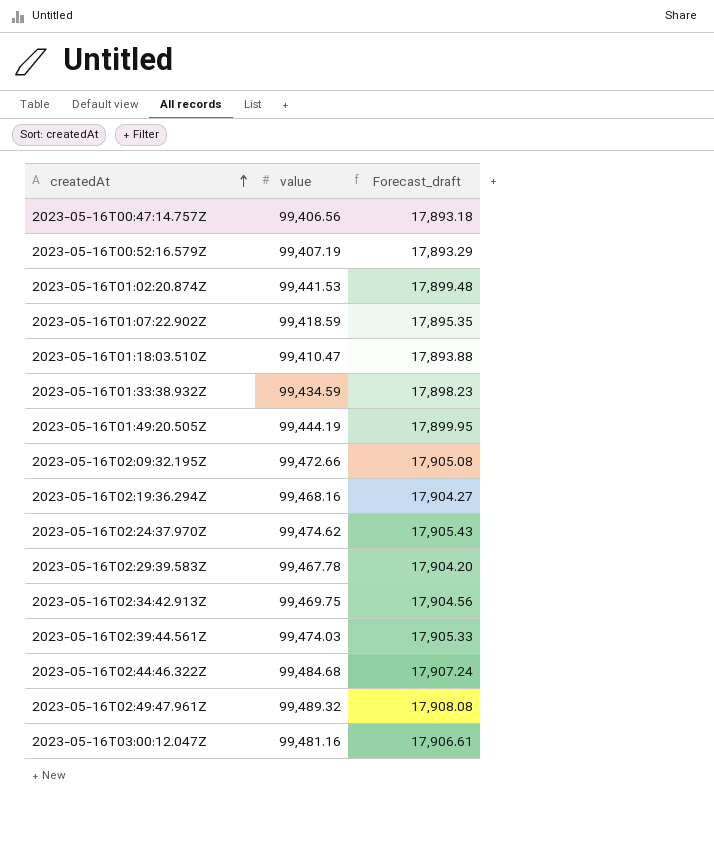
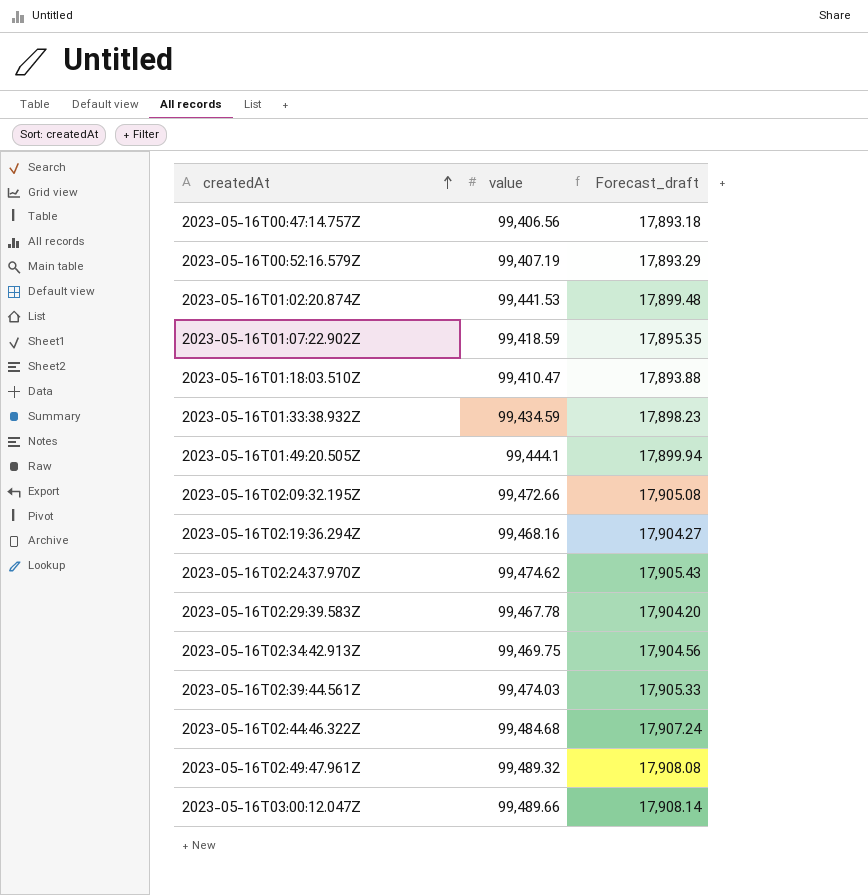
2023-05-16T01:49:20.505Z | value: 99,444.19 -> 99,444.1
2023-05-16T01:49:20.505Z | Forecast_draft: 17,899.95 -> 17,899.94
2023-05-16T03:00:12.047Z | value: 99,481.16 -> 99,489.66
2023-05-16T03:00:12.047Z | Forecast_draft: 17,906.61 -> 17,908.14

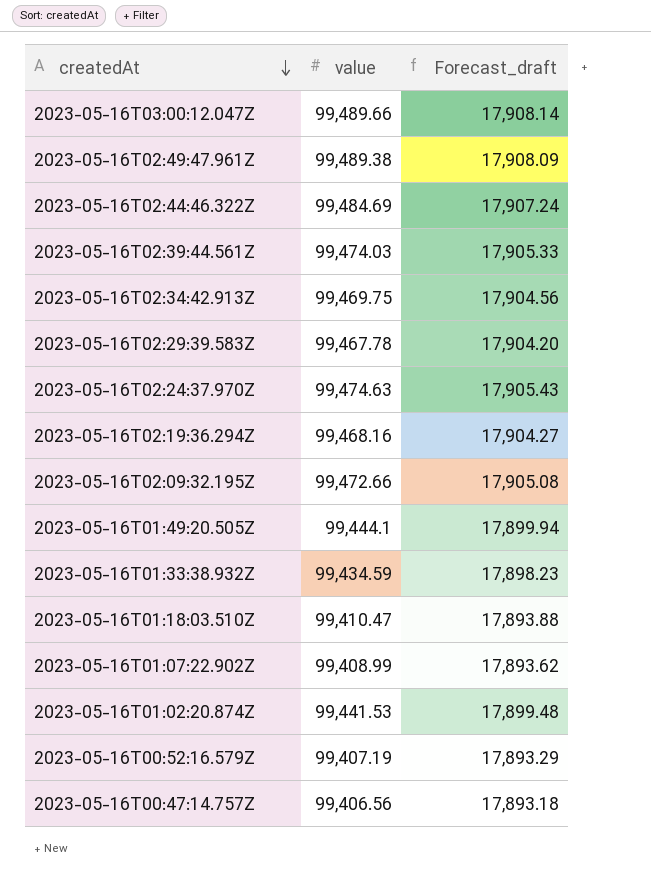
row order: createdAt ascending -> createdAt descending
2023-05-16T02:49:47.961Z | value: 99,489.32 -> 99,489.38
2023-05-16T02:49:47.961Z | Forecast_draft: 17,908.08 -> 17,908.09
2023-05-16T02:44:46.322Z | value: 99,484.68 -> 99,484.69
2023-05-16T02:24:37.970Z | value: 99,474.62 -> 99,474.63
2023-05-16T01:07:22.902Z | value: 99,418.59 -> 99,408.99
2023-05-16T01:07:22.902Z | Forecast_draft: 17,895.35 -> 17,893.62

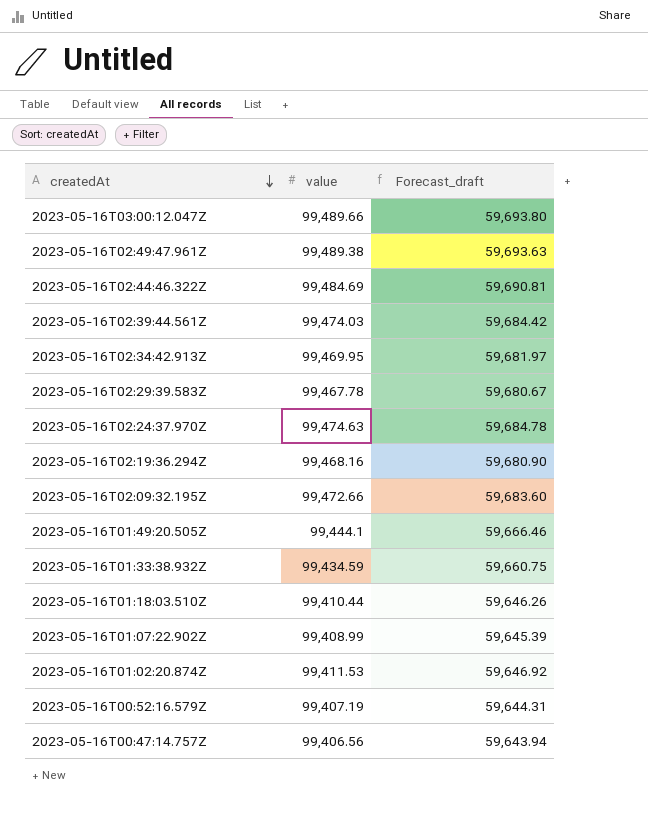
column Forecast_draft | formula: [value] * 0.18 -> [value] * 0.6
2023-05-16T02:34:42.913Z | value: 99,469.75 -> 99,469.95
2023-05-16T01:18:03.510Z | value: 99,410.47 -> 99,410.44
2023-05-16T01:02:20.874Z | value: 99,441.53 -> 99,411.53

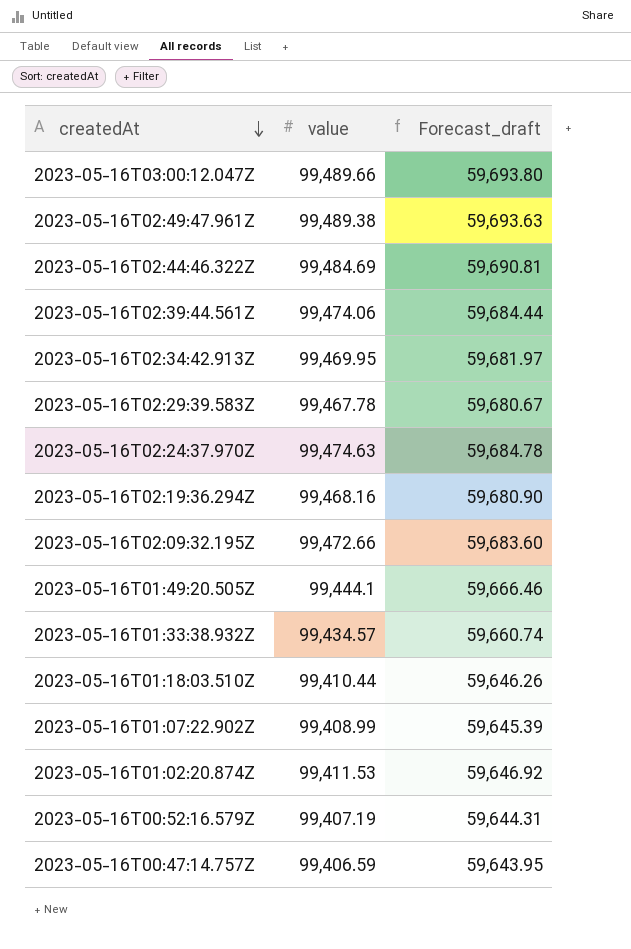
2023-05-16T02:39:44.561Z | value: 99,474.03 -> 99,474.06
2023-05-16T02:39:44.561Z | Forecast_draft: 59,684.42 -> 59,684.44
2023-05-16T01:33:38.932Z | value: 99,434.59 -> 99,434.57
2023-05-16T01:33:38.932Z | Forecast_draft: 59,660.75 -> 59,660.74
2023-05-16T00:47:14.757Z | value: 99,406.56 -> 99,406.59
2023-05-16T00:47:14.757Z | Forecast_draft: 59,643.94 -> 59,643.95

